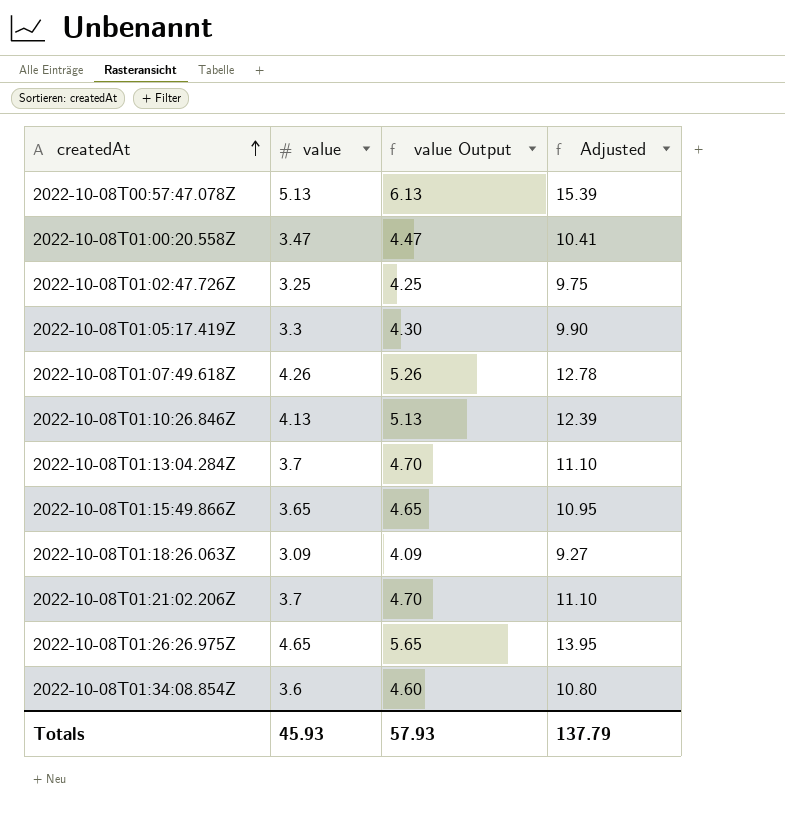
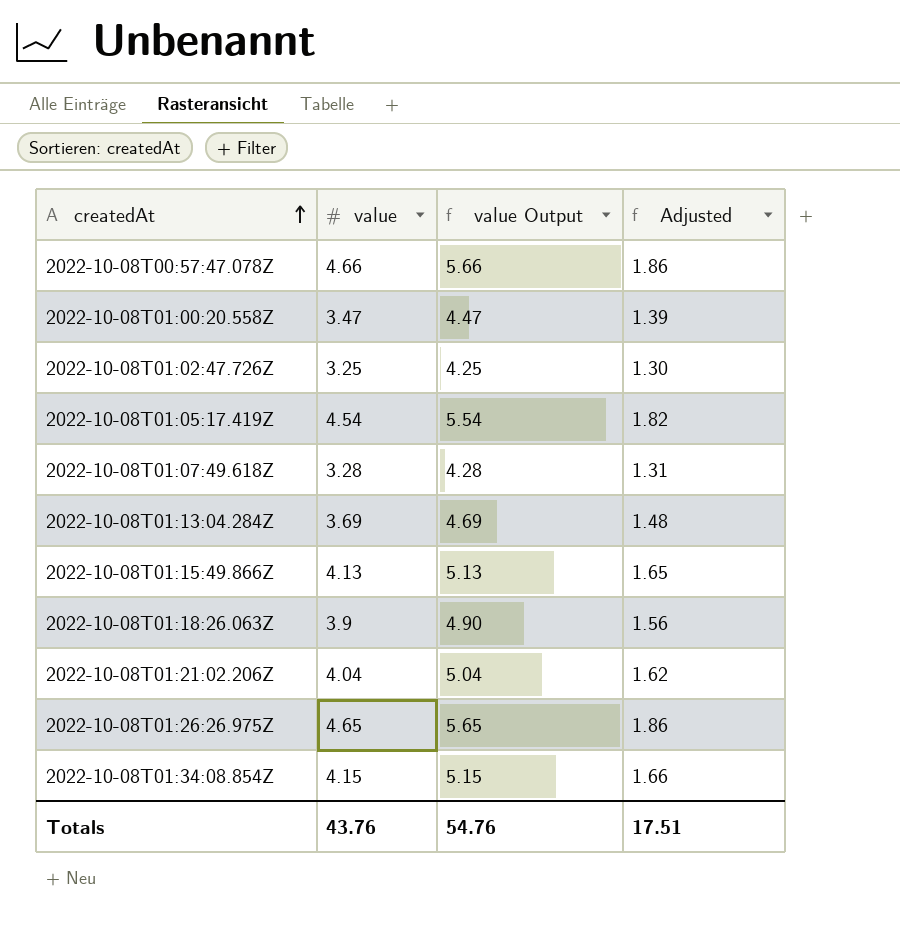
column Adjusted | formula: [value] * 3 -> [value] * 0.4
row 2022-10-08T01:10:26.846Z: 4.13 | 5.13 | 12.39 -> none
2022-10-08T00:57:47.078Z | value: 5.13 -> 4.66
2022-10-08T00:57:47.078Z | value Output: 6.13 -> 5.66
2022-10-08T01:05:17.419Z | value: 3.3 -> 4.54
2022-10-08T01:05:17.419Z | value Output: 4.30 -> 5.54
2022-10-08T01:07:49.618Z | value: 4.26 -> 3.28
2022-10-08T01:07:49.618Z | value Output: 5.26 -> 4.28
2022-10-08T01:13:04.284Z | value: 3.7 -> 3.69
2022-10-08T01:13:04.284Z | value Output: 4.70 -> 4.69
2022-10-08T01:15:49.866Z | value: 3.65 -> 4.13
2022-10-08T01:15:49.866Z | value Output: 4.65 -> 5.13
2022-10-08T01:18:26.063Z | value: 3.09 -> 3.9
2022-10-08T01:18:26.063Z | value Output: 4.09 -> 4.90
2022-10-08T01:21:02.206Z | value: 3.7 -> 4.04
2022-10-08T01:21:02.206Z | value Output: 4.70 -> 5.04
2022-10-08T01:34:08.854Z | value: 3.6 -> 4.15
2022-10-08T01:34:08.854Z | value Output: 4.60 -> 5.15
Totals | value: 45.93 -> 43.76
Totals | value Output: 57.93 -> 54.76
Totals | Adjusted: 137.79 -> 17.51

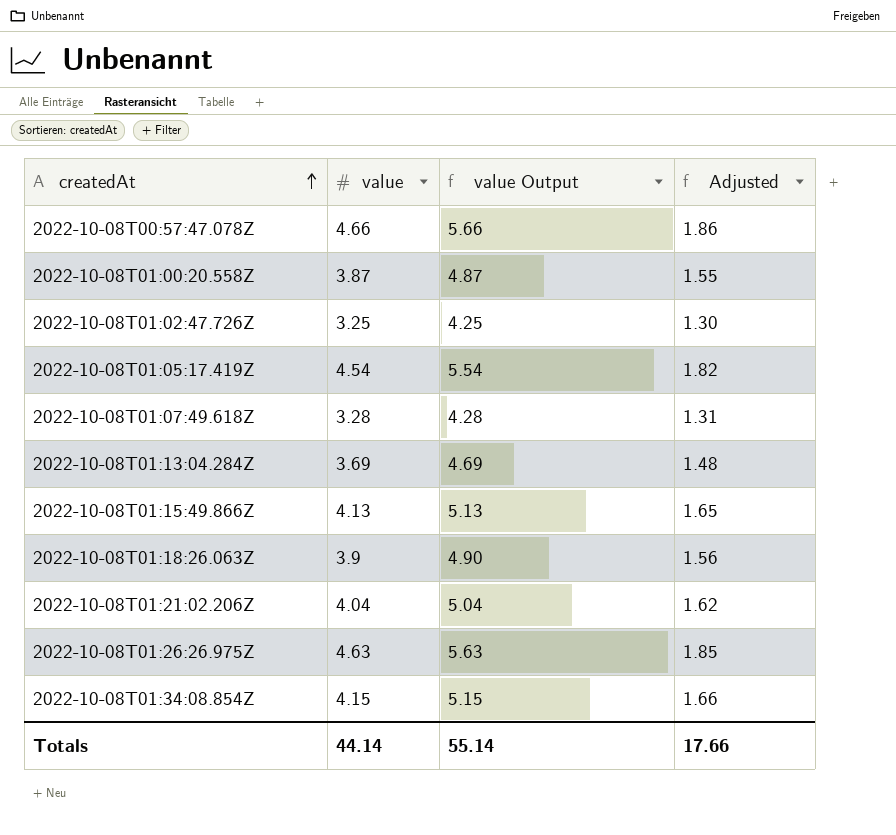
2022-10-08T01:00:20.558Z | value: 3.47 -> 3.87
2022-10-08T01:00:20.558Z | value Output: 4.47 -> 4.87
2022-10-08T01:00:20.558Z | Adjusted: 1.39 -> 1.55
2022-10-08T01:26:26.975Z | value: 4.65 -> 4.63
2022-10-08T01:26:26.975Z | value Output: 5.65 -> 5.63
2022-10-08T01:26:26.975Z | Adjusted: 1.86 -> 1.85
Totals | value: 43.76 -> 44.14
Totals | value Output: 54.76 -> 55.14
Totals | Adjusted: 17.51 -> 17.66

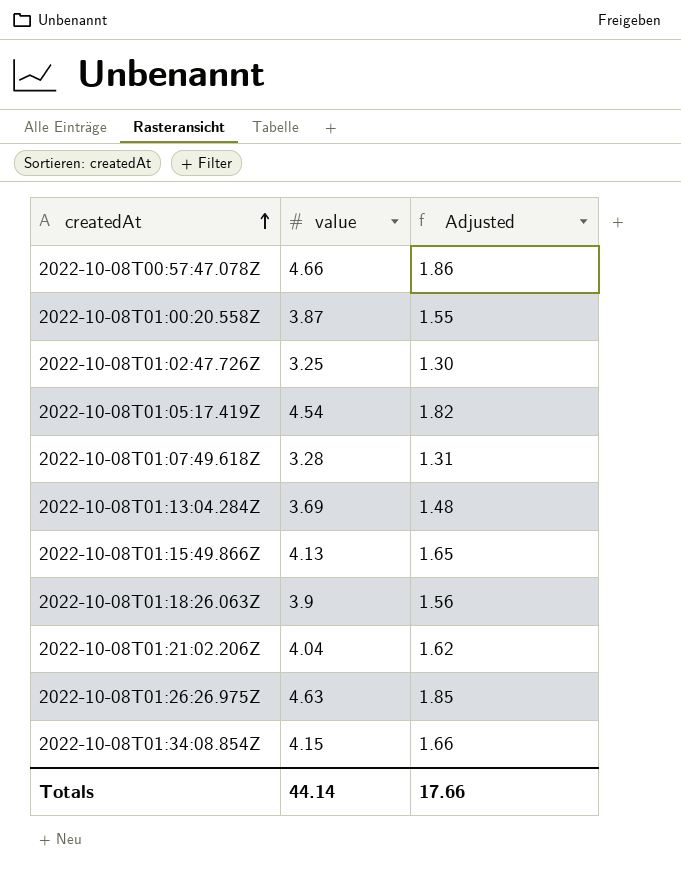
column value Output | formula: [value] + 1 -> none

